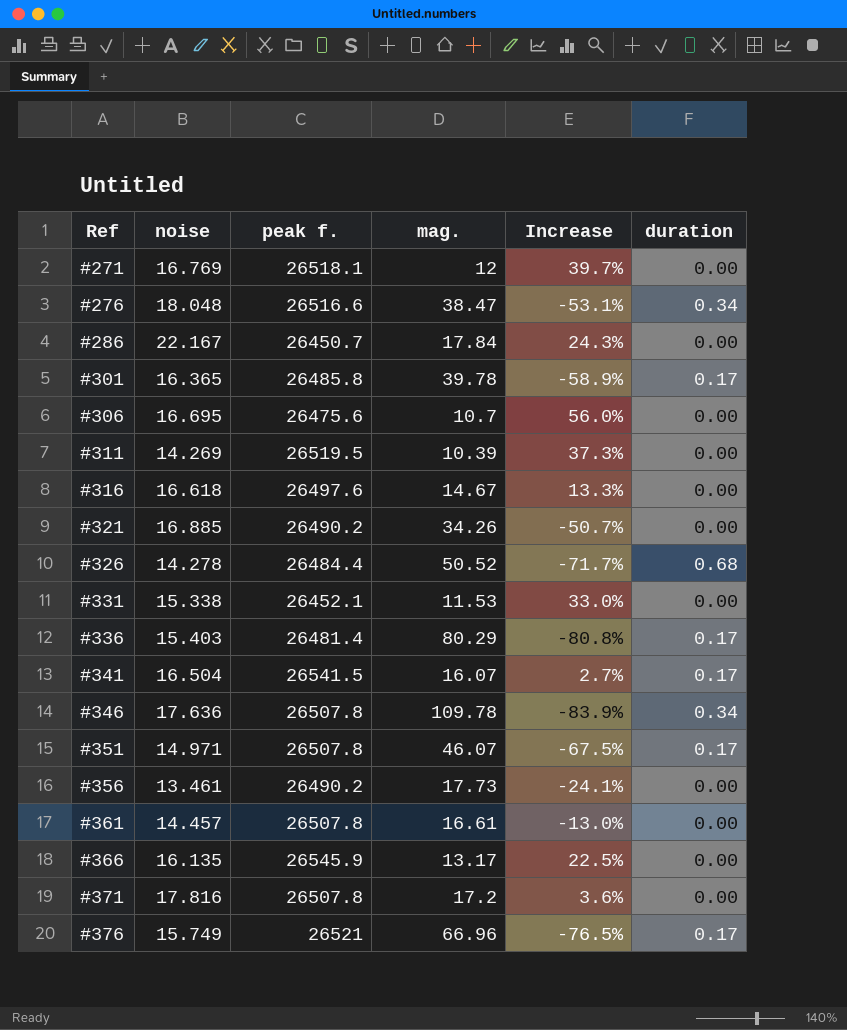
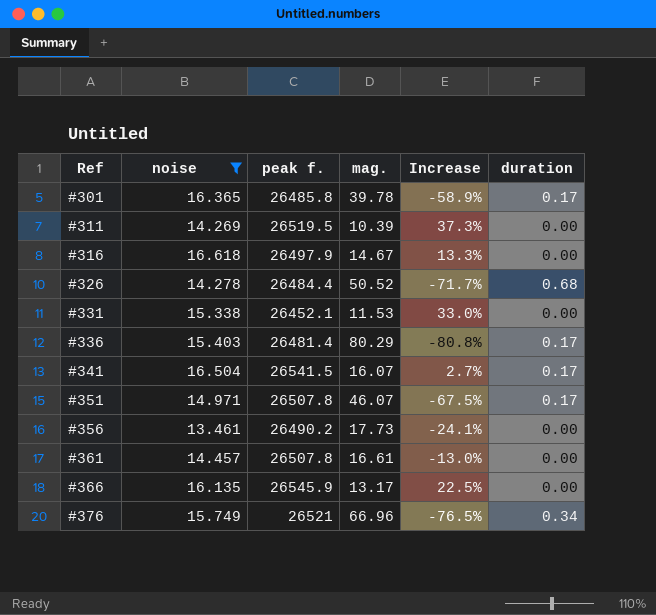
filter: none -> noise <= 16.618
#316 | peak f.: 26497.6 -> 26497.9
#376 | duration: 0.17 -> 0.34

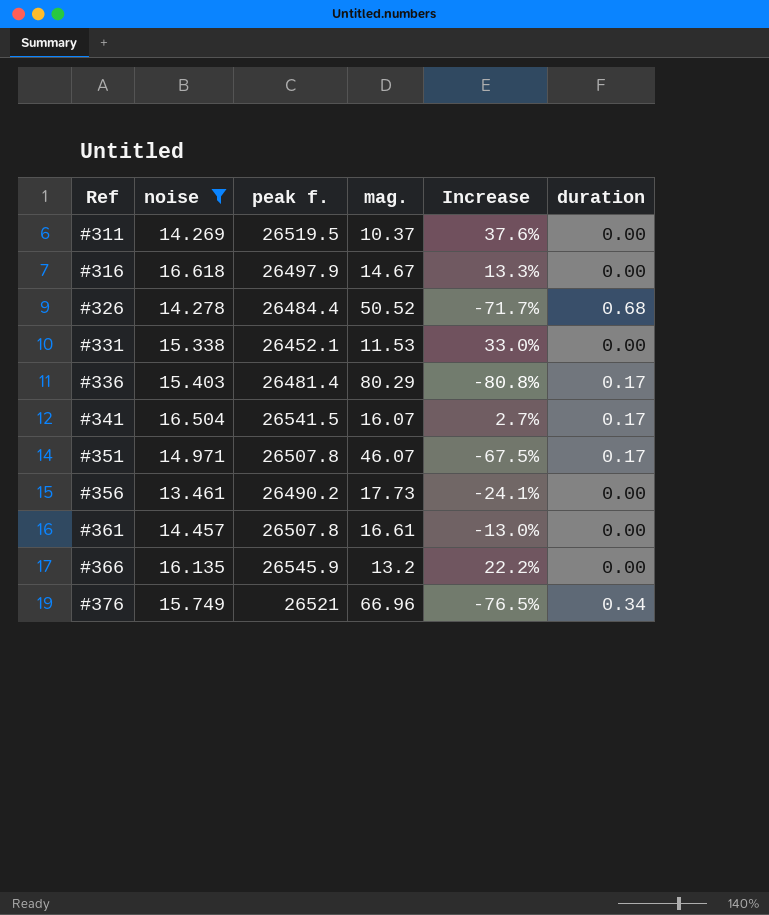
row #301: 16.365 | 26485.8 | 39.78 | -58.9% | 0.17 -> none
#311 | mag.: 10.39 -> 10.37
#311 | Increase: 37.3% -> 37.6%
#366 | mag.: 13.17 -> 13.2
#366 | Increase: 22.5% -> 22.2%

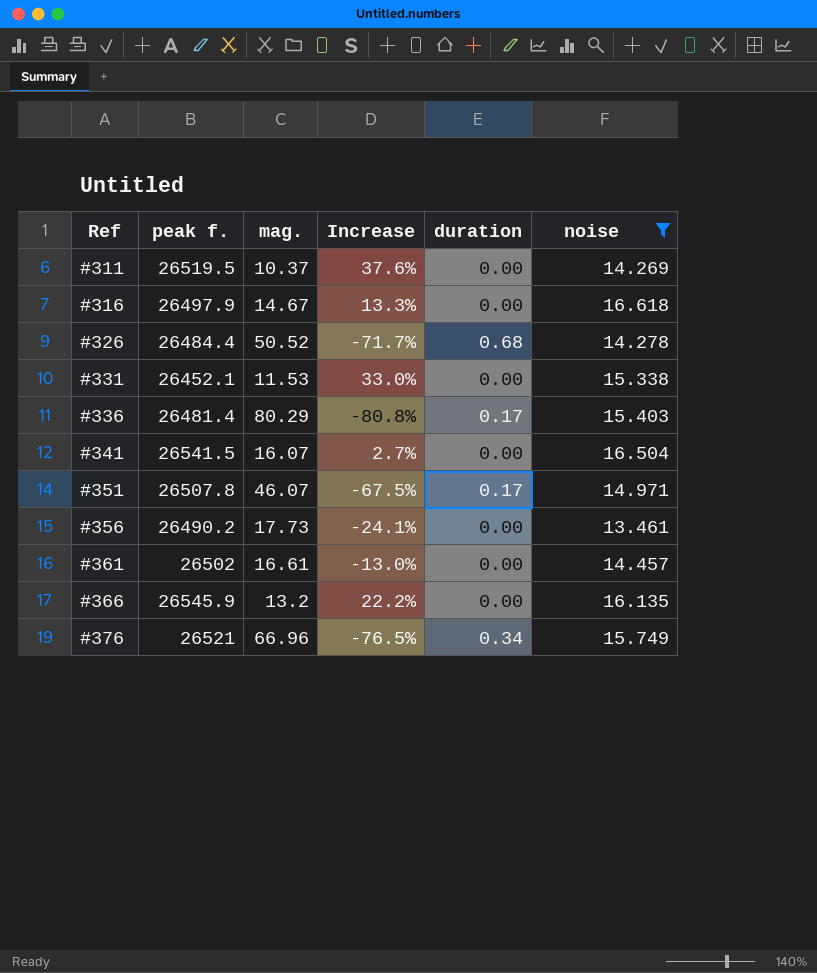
column noise | position: 2 -> 6
#341 | duration: 0.17 -> 0.00
#361 | peak f.: 26507.8 -> 26502

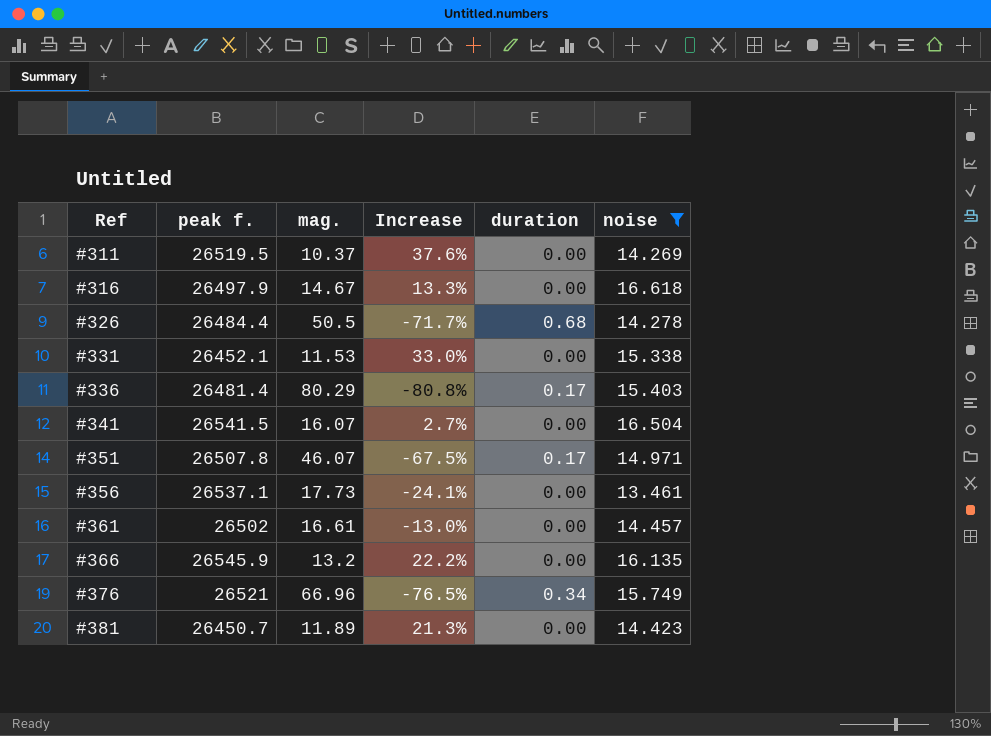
#326 | mag.: 50.52 -> 50.5
#356 | peak f.: 26490.2 -> 26537.1
row #381: none -> 26450.7 | 11.89 | 21.3% | 0.00 | 14.423

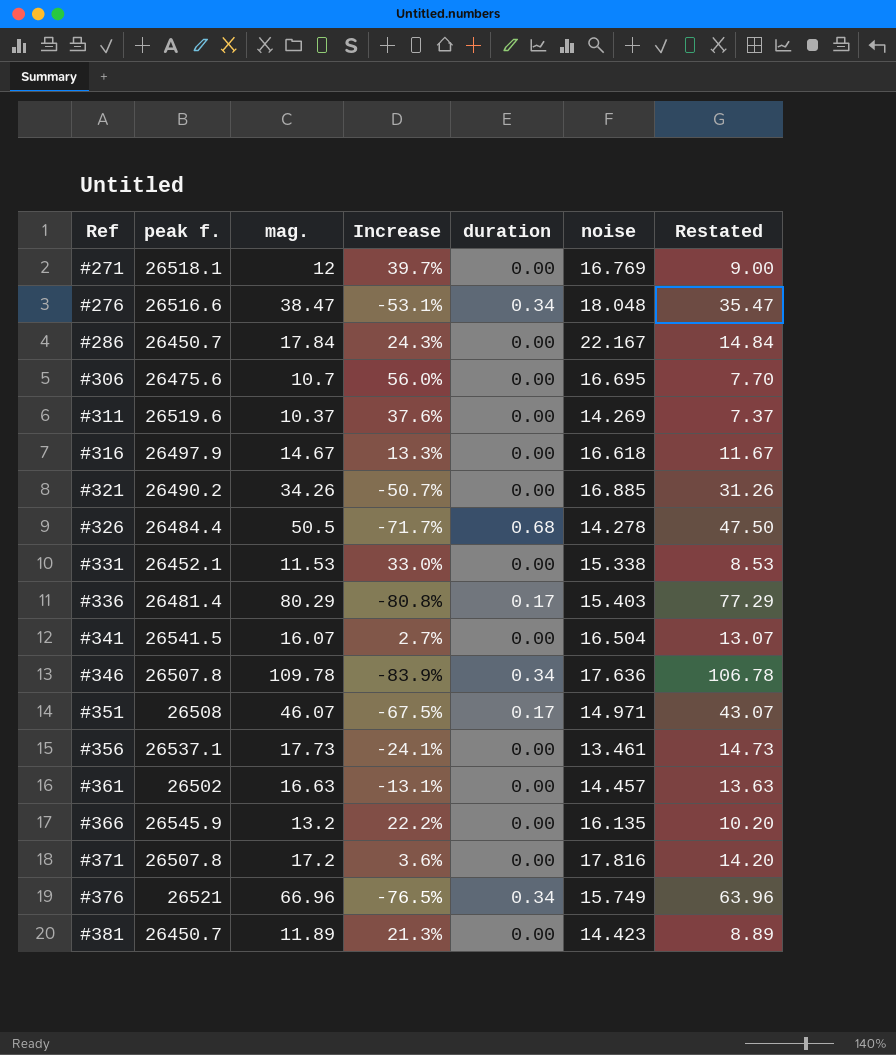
filter: noise <= 16.618 -> none
column Restated | formula: none -> [mag.] - 3
#311 | peak f.: 26519.5 -> 26519.6
#351 | peak f.: 26507.8 -> 26508
#361 | mag.: 16.61 -> 16.63
#361 | Increase: -13.0% -> -13.1%

